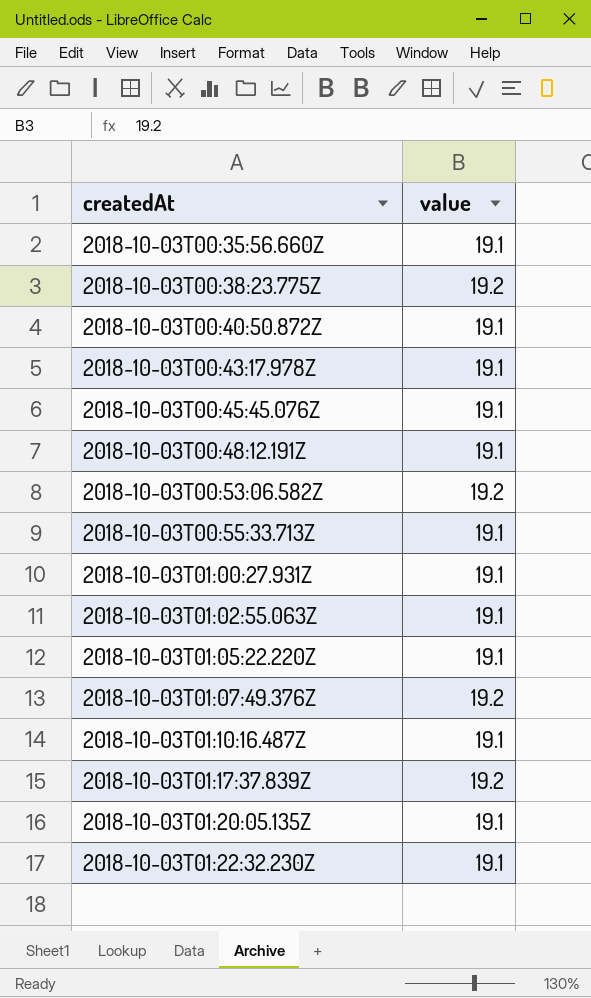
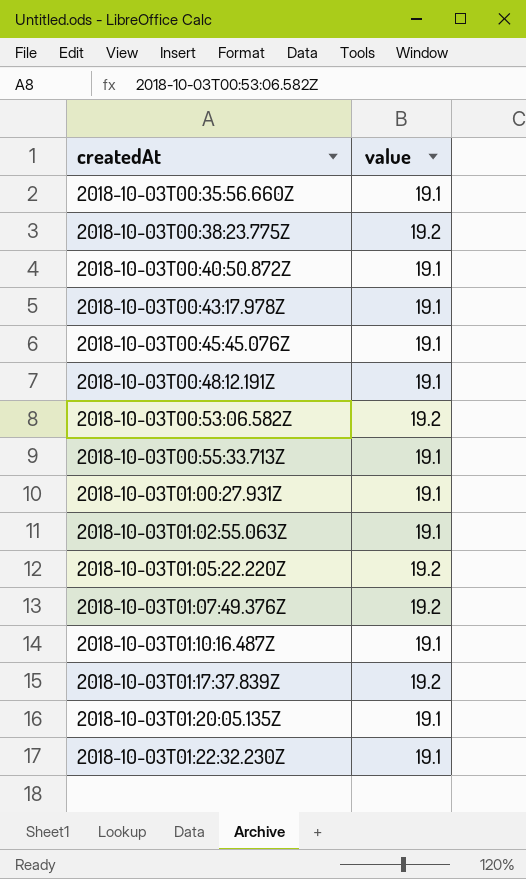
2018-10-03T01:05:22.220Z | value: 19.1 -> 19.2

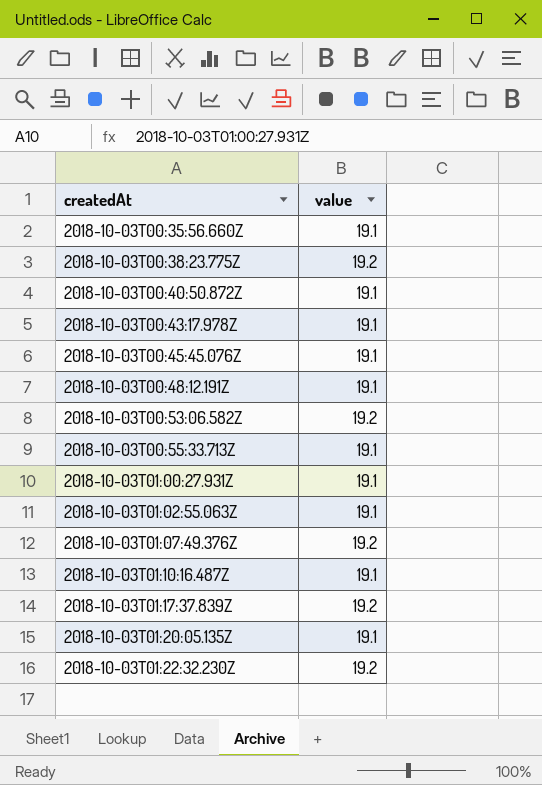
row 2018-10-03T01:05:22.220Z: 19.2 -> none
2018-10-03T01:22:32.230Z | value: 19.1 -> 19.2

